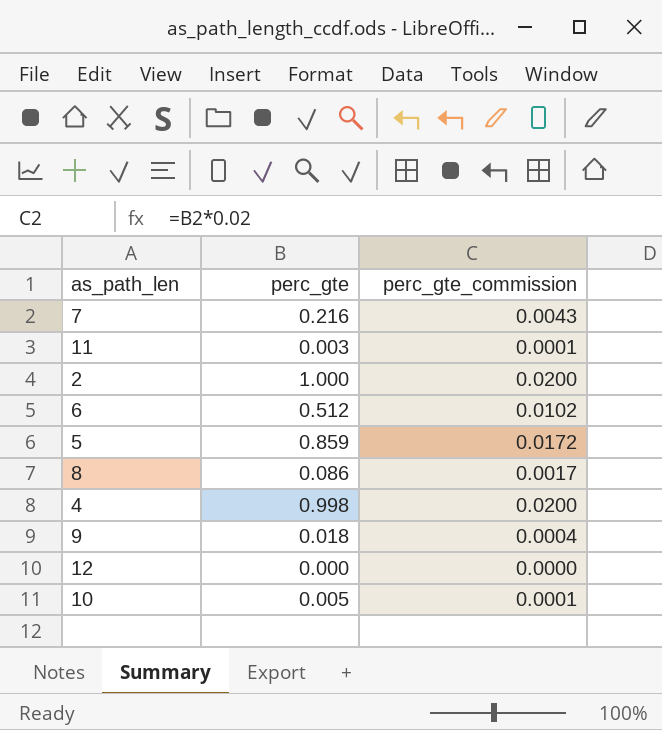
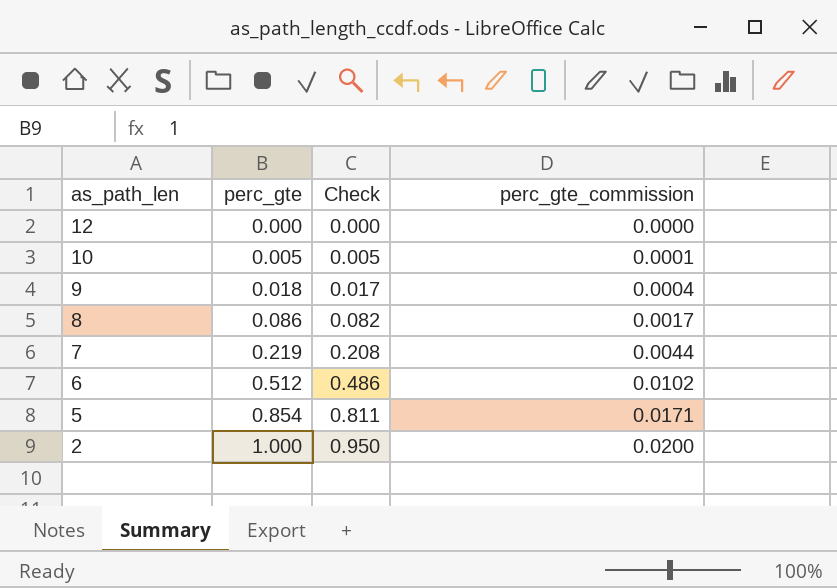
row order: none -> as_path_len descending
column Check | formula: none -> [perc_gte] * 0.95
row 11: 0.003 | 0.0001 -> none
row 4: 0.998 | 0.0200 -> none
7 | perc_gte: 0.216 -> 0.219
7 | perc_gte_commission: 0.0043 -> 0.0044
5 | perc_gte: 0.859 -> 0.854
5 | perc_gte_commission: 0.0172 -> 0.0171

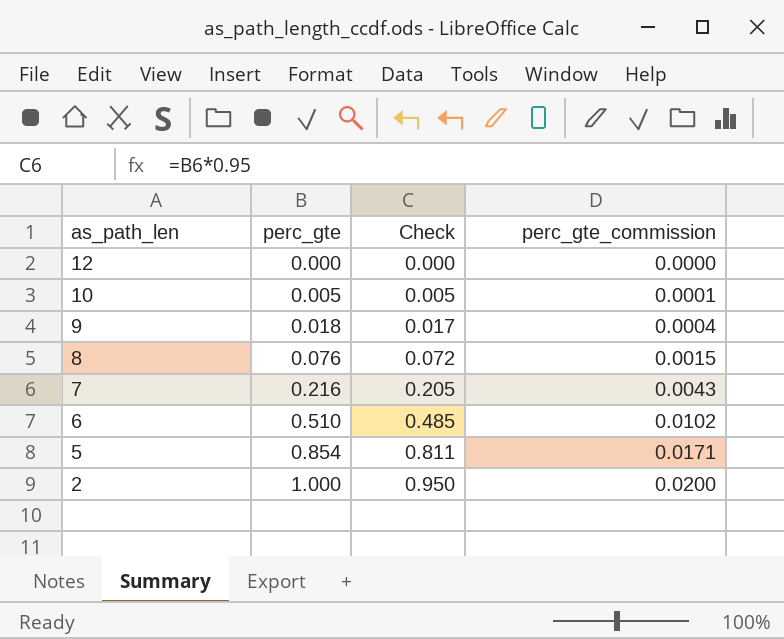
8 | perc_gte: 0.086 -> 0.076
8 | Check: 0.082 -> 0.072
8 | perc_gte_commission: 0.0017 -> 0.0015
7 | perc_gte: 0.219 -> 0.216
7 | Check: 0.208 -> 0.205
7 | perc_gte_commission: 0.0044 -> 0.0043
6 | perc_gte: 0.512 -> 0.510
6 | Check: 0.486 -> 0.485

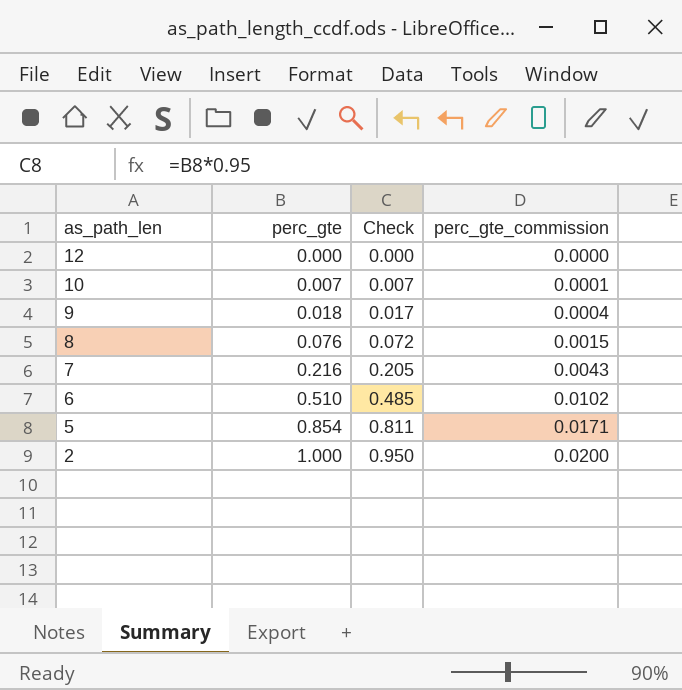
10 | perc_gte: 0.005 -> 0.007
10 | Check: 0.005 -> 0.007

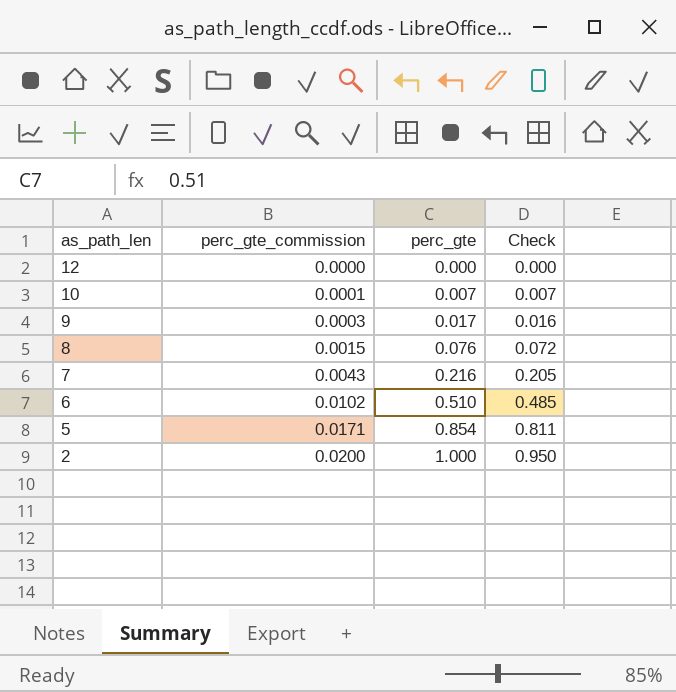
column perc_gte_commission | position: 4 -> 2
9 | perc_gte_commission: 0.0004 -> 0.0003
9 | perc_gte: 0.018 -> 0.017
9 | Check: 0.017 -> 0.016

